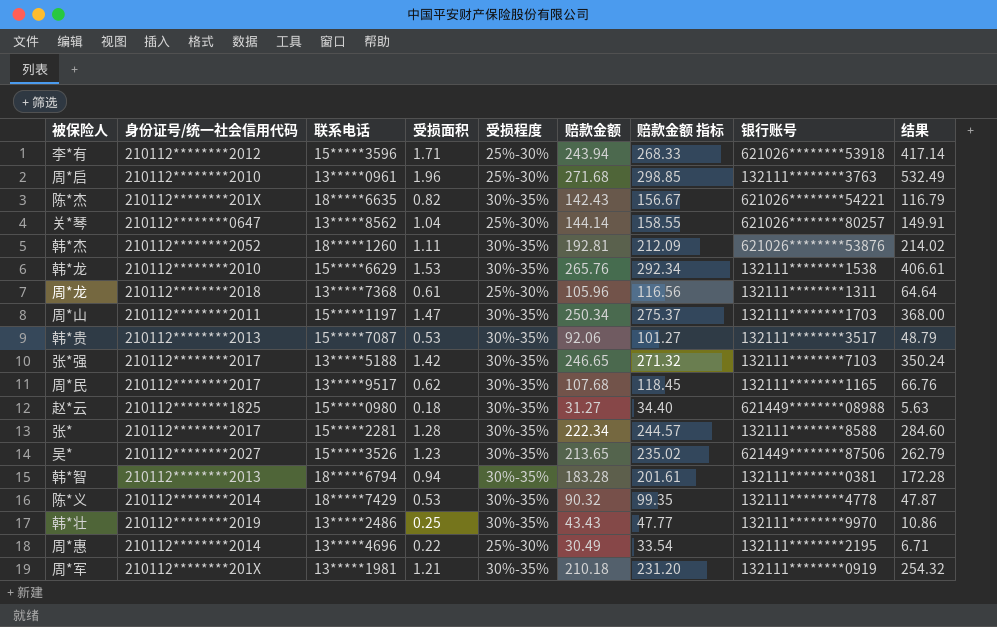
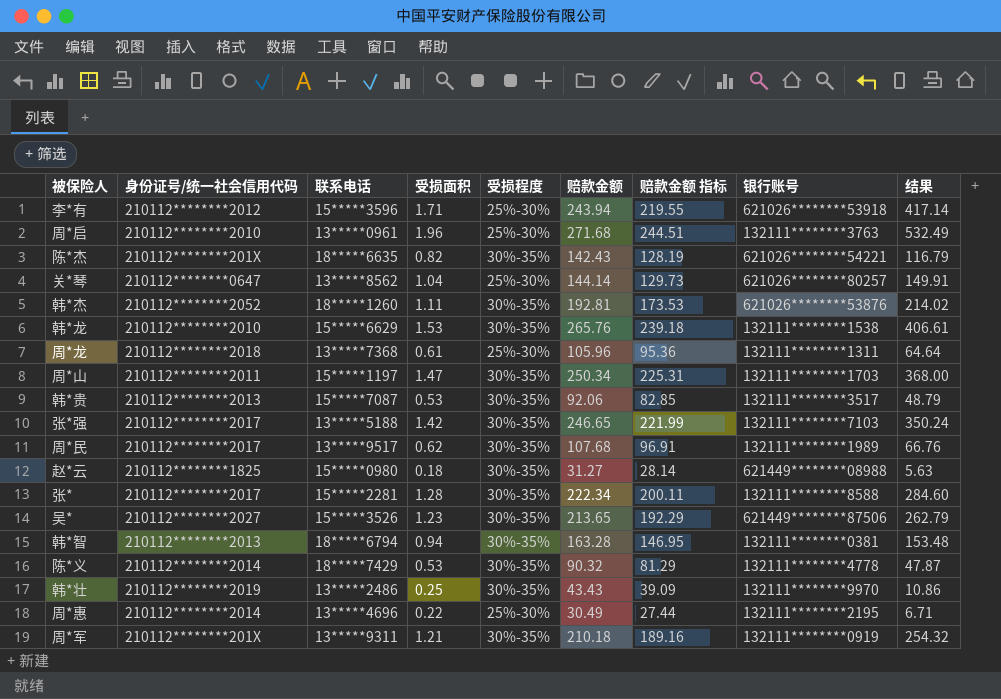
column 赔款金额 指标 | formula: [赔款金额] * 1.1 -> [赔款金额] * 0.9
周*民 | 银行账号: 132111********1165 -> 132111********1989
韩*智 | 赔款金额: 183.28 -> 163.28
韩*智 | 结果: 172.28 -> 153.48
周*军 | 联系电话: 13*****1981 -> 13*****9311

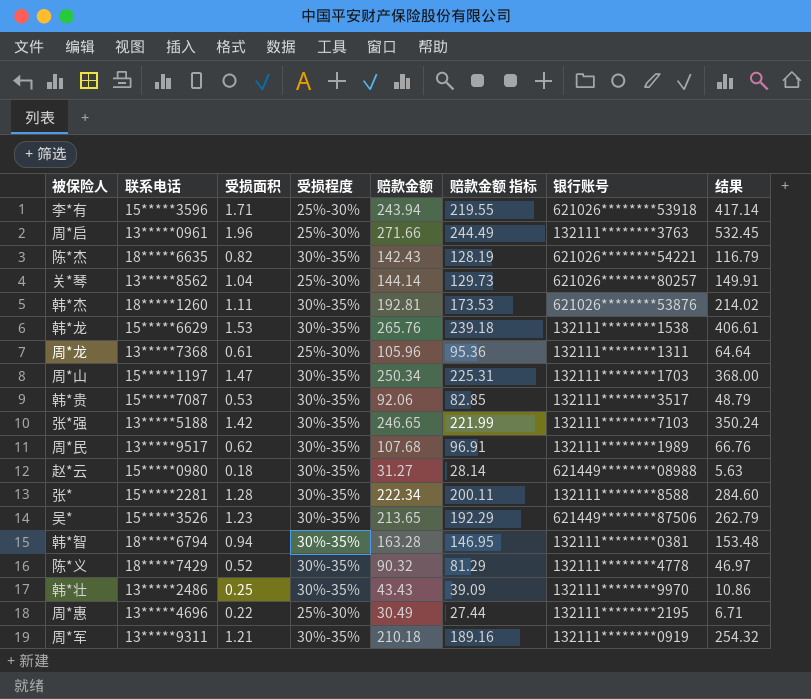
column 身份证号/统一社会信用代码 | position: 2 -> none
周*启 | 赔款金额: 271.68 -> 271.66
周*启 | 赔款金额 指标: 244.51 -> 244.49
周*启 | 结果: 532.49 -> 532.45
陈*义 | 受损面积: 0.53 -> 0.52
陈*义 | 结果: 47.87 -> 46.97

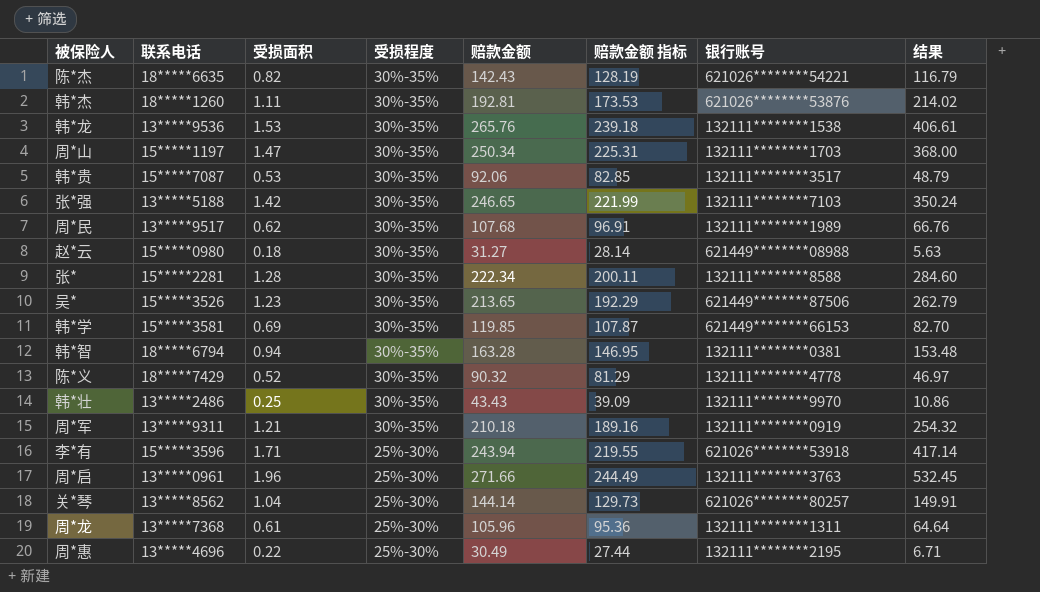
row order: none -> 受损程度 descending
韩*龙 | 联系电话: 15*****6629 -> 13*****9536
row 韩*学: none -> 15*****3581 | 0.69 | 30%-35% | 119.85 | 107.87 | 621449********66153 | 82.70

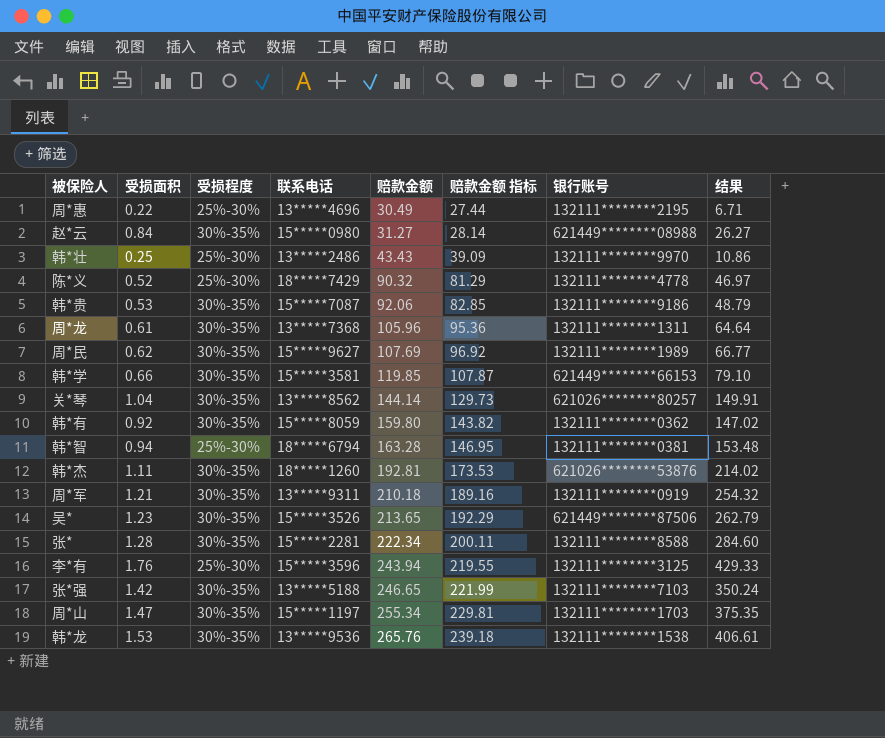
row order: 受损程度 descending -> 赔款金额 ascending
column 联系电话 | position: 2 -> 4
row 陈*杰: 18*****6635 | 0.82 | 30%-35% | 142.43 | 128.19 | 621026********54221 | 116.79 -> none
row 周*启: 13*****0961 | 1.96 | 25%-30% | 271.66 | 244.49 | 132111********3763 | 532.45 -> none
赵*云 | 受损面积: 0.18 -> 0.84
赵*云 | 结果: 5.63 -> 26.27
韩*壮 | 受损程度: 30%-35% -> 25%-30%
陈*义 | 受损程度: 30%-35% -> 25%-30%
韩*贵 | 银行账号: 132111********3517 -> 132111********9186
周*龙 | 受损程度: 25%-30% -> 30%-35%
周*民 | 联系电话: 13*****9517 -> 15*****9627
周*民 | 赔款金额: 107.68 -> 107.69
周*民 | 赔款金额 指标: 96.91 -> 96.92
周*民 | 结果: 66.76 -> 66.77
韩*学 | 受损面积: 0.69 -> 0.66
韩*学 | 结果: 82.70 -> 79.10
关*琴 | 受损程度: 25%-30% -> 30%-35%
row 韩*有: none -> 0.92 | 30%-35% | 15*****8059 | 159.80 | 143.82 | 132111********0362 | 147.02
韩*智 | 受损程度: 30%-35% -> 25%-30%
李*有 | 受损面积: 1.71 -> 1.76
李*有 | 银行账号: 621026********53918 -> 132111********3125
李*有 | 结果: 417.14 -> 429.33
周*山 | 赔款金额: 250.34 -> 255.34
周*山 | 赔款金额 指标: 225.31 -> 229.81
周*山 | 结果: 368.00 -> 375.35

